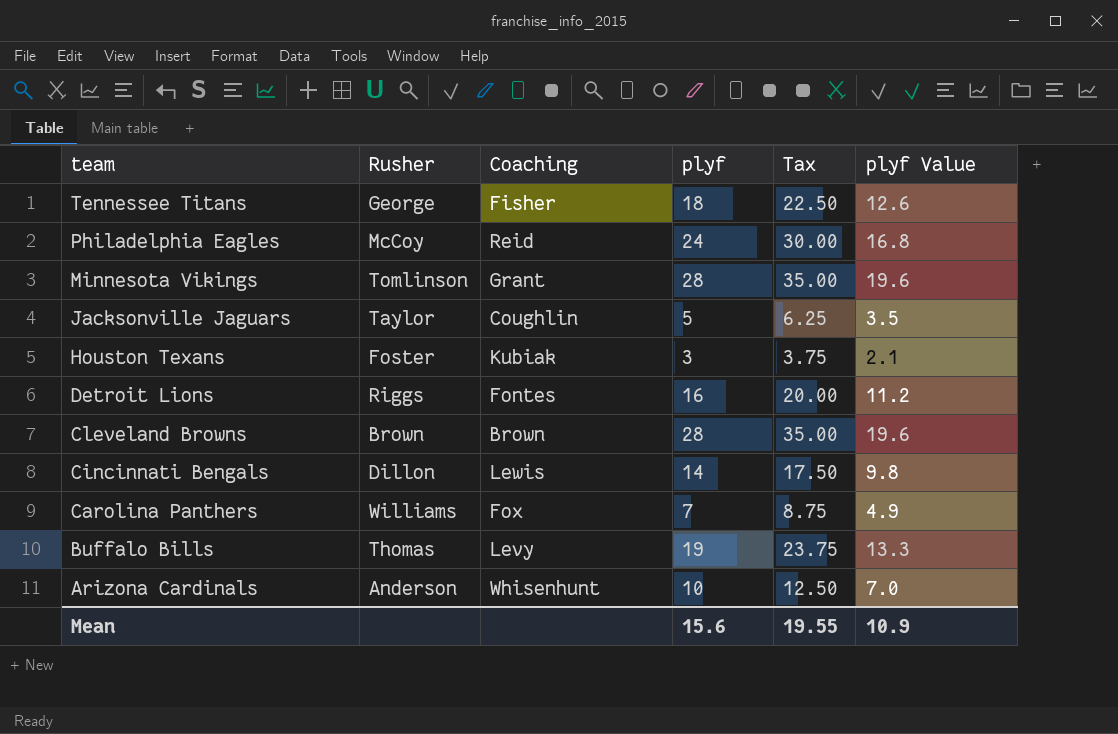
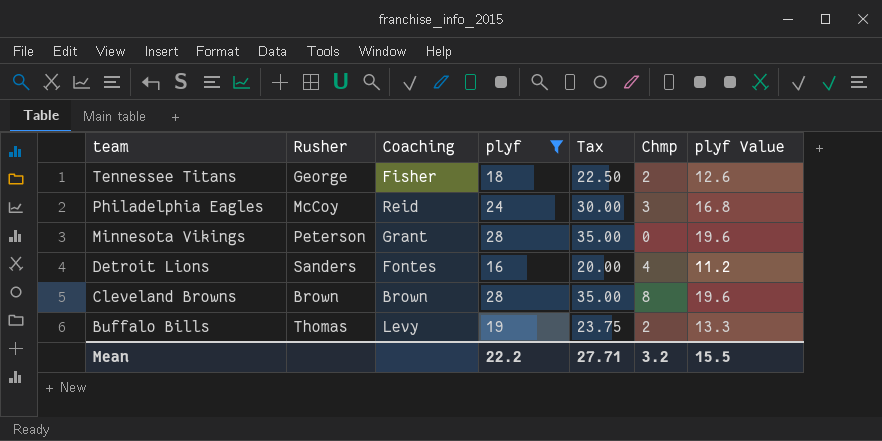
filter: none -> plyf >= 16
column Chmp | position: none -> 6
Minnesota Vikings | Rusher: Tomlinson -> Peterson
Detroit Lions | Rusher: Riggs -> Sanders
Mean | plyf: 15.6 -> 22.2
Mean | Tax: 19.55 -> 27.71
Mean | plyf Value: 10.9 -> 15.5

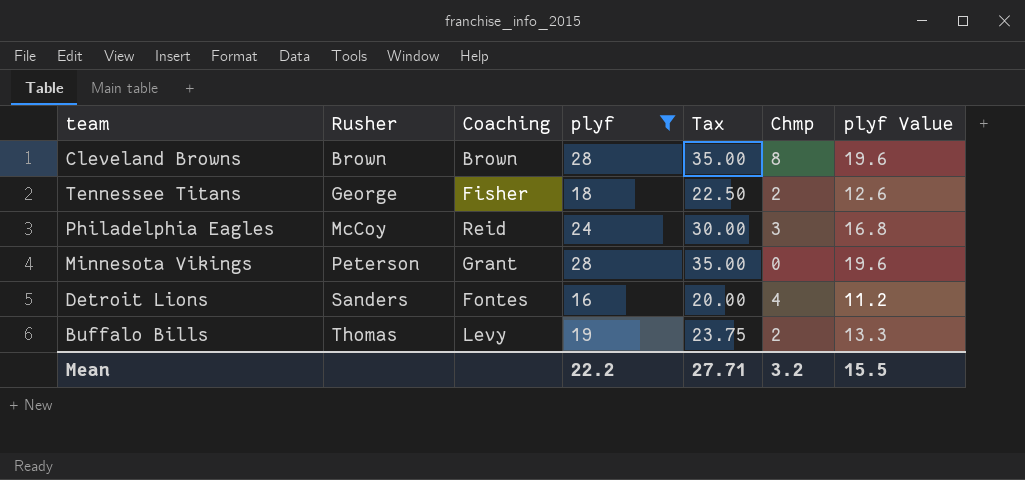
row order: team descending -> Rusher ascending

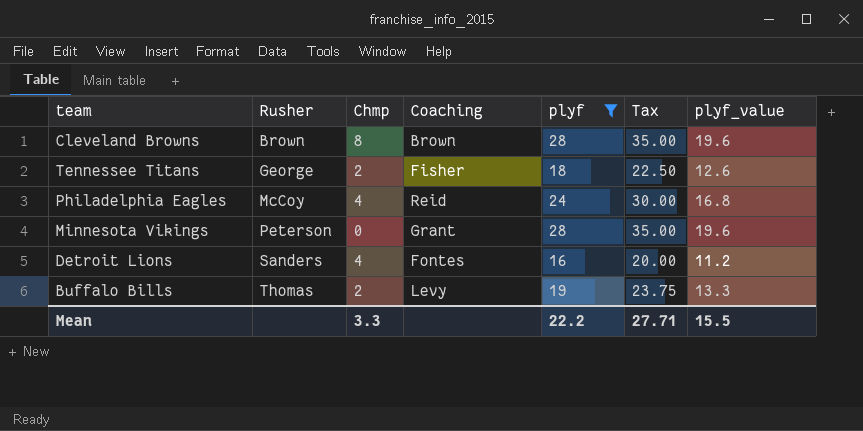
column Chmp | position: 6 -> 3
column name: plyf Value -> plyf_value
Philadelphia Eagles | Chmp: 3 -> 4
Mean | Chmp: 3.2 -> 3.3

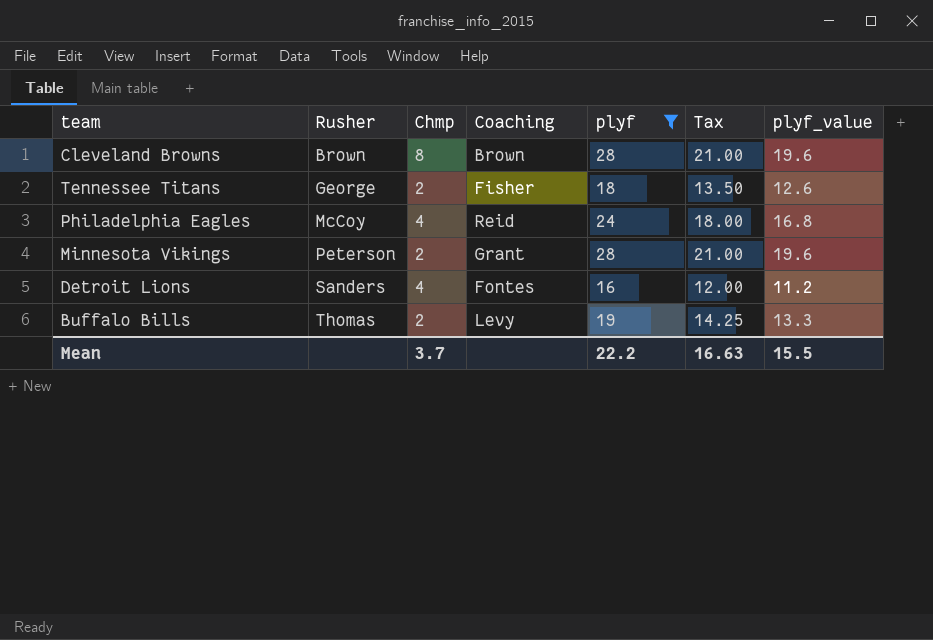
column Tax | formula: [plyf] * 1.25 -> [plyf] * 0.75
Minnesota Vikings | Chmp: 0 -> 2
Mean | Chmp: 3.3 -> 3.7
Mean | Tax: 27.71 -> 16.63

